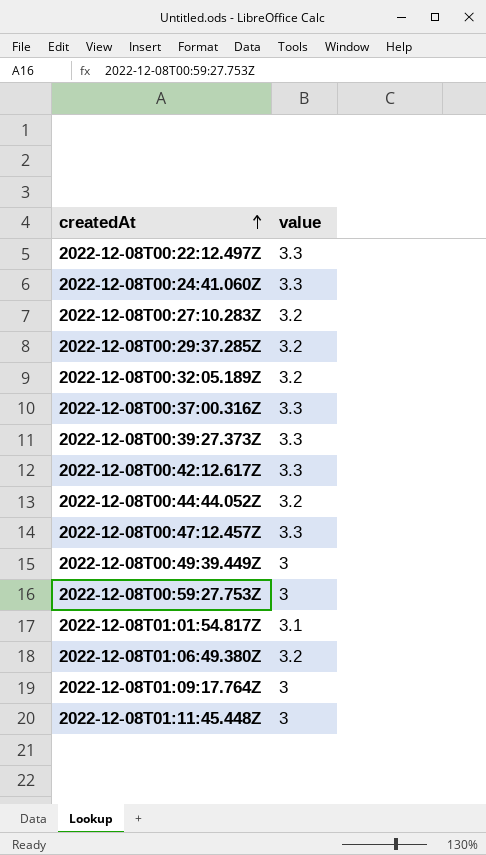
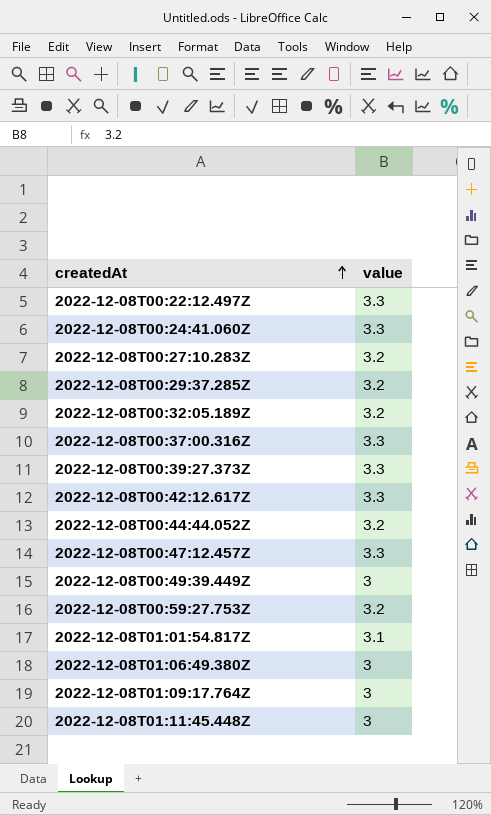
2022-12-08T00:59:27.753Z | value: 3 -> 3.2
2022-12-08T01:06:49.380Z | value: 3.2 -> 3

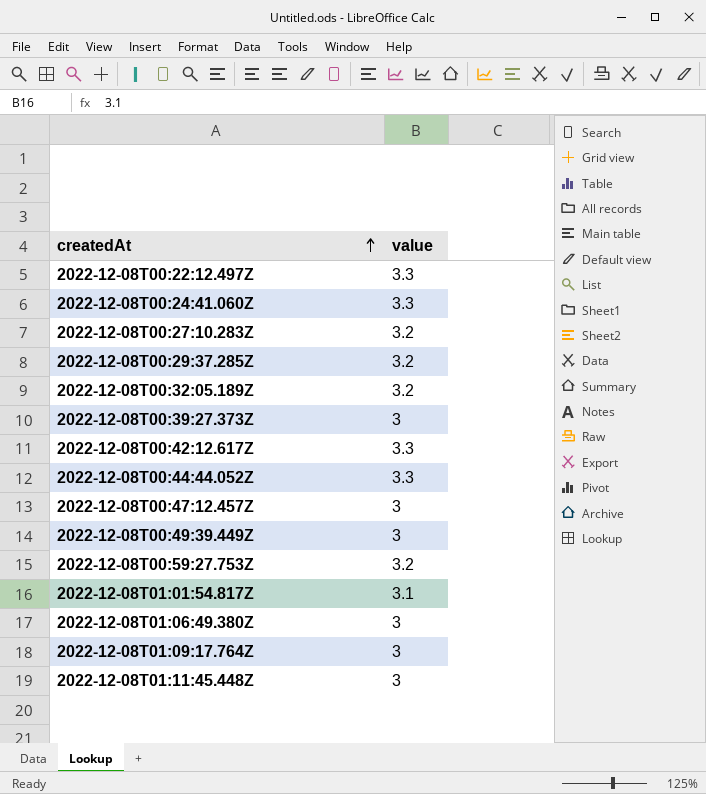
row 2022-12-08T00:37:00.316Z: 3.3 -> none
2022-12-08T00:39:27.373Z | value: 3.3 -> 3
2022-12-08T00:44:44.052Z | value: 3.2 -> 3.3
2022-12-08T00:47:12.457Z | value: 3.3 -> 3

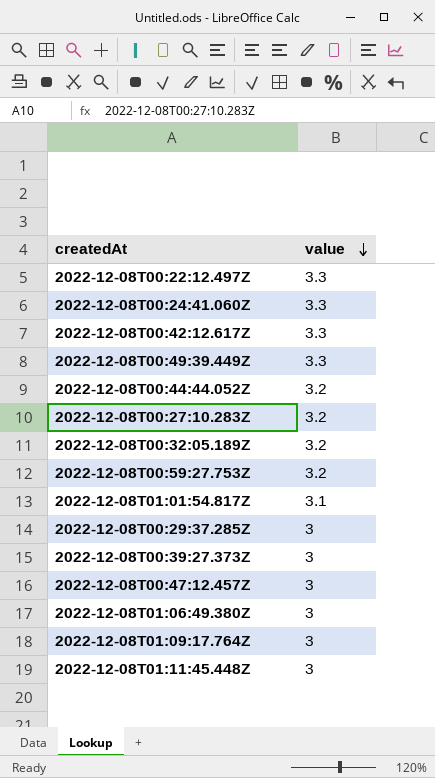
row order: createdAt ascending -> value descending
2022-12-08T00:49:39.449Z | value: 3 -> 3.3
2022-12-08T00:44:44.052Z | value: 3.3 -> 3.2
2022-12-08T00:29:37.285Z | value: 3.2 -> 3

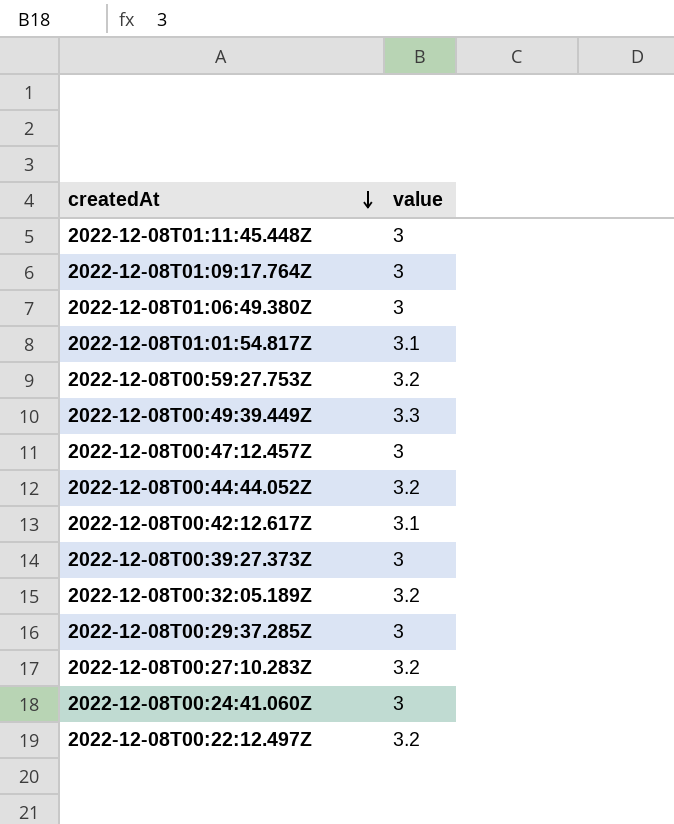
row order: value descending -> createdAt descending
2022-12-08T00:42:12.617Z | value: 3.3 -> 3.1
2022-12-08T00:24:41.060Z | value: 3.3 -> 3
2022-12-08T00:22:12.497Z | value: 3.3 -> 3.2

